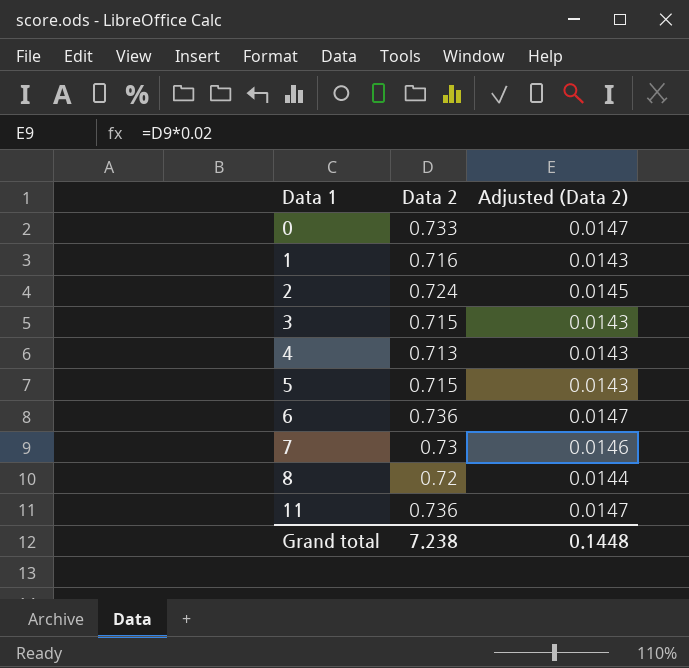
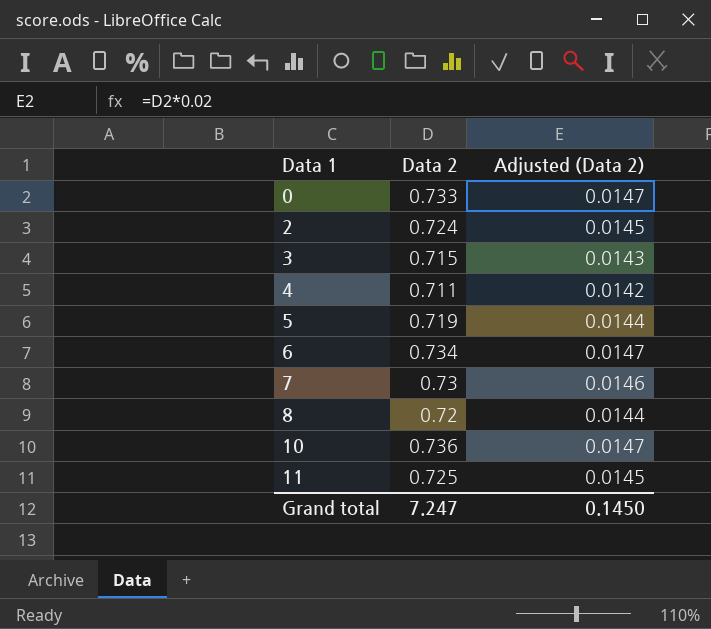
row 1: 0.716 | 0.0143 -> none
4 | Data 2: 0.713 -> 0.711
4 | Adjusted (Data 2): 0.0143 -> 0.0142
5 | Data 2: 0.715 -> 0.719
5 | Adjusted (Data 2): 0.0143 -> 0.0144
6 | Data 2: 0.736 -> 0.734
row 10: none -> 0.736 | 0.0147
11 | Data 2: 0.736 -> 0.725
11 | Adjusted (Data 2): 0.0147 -> 0.0145
Grand total | Data 2: 7.238 -> 7.247
Grand total | Adjusted (Data 2): 0.1448 -> 0.1450

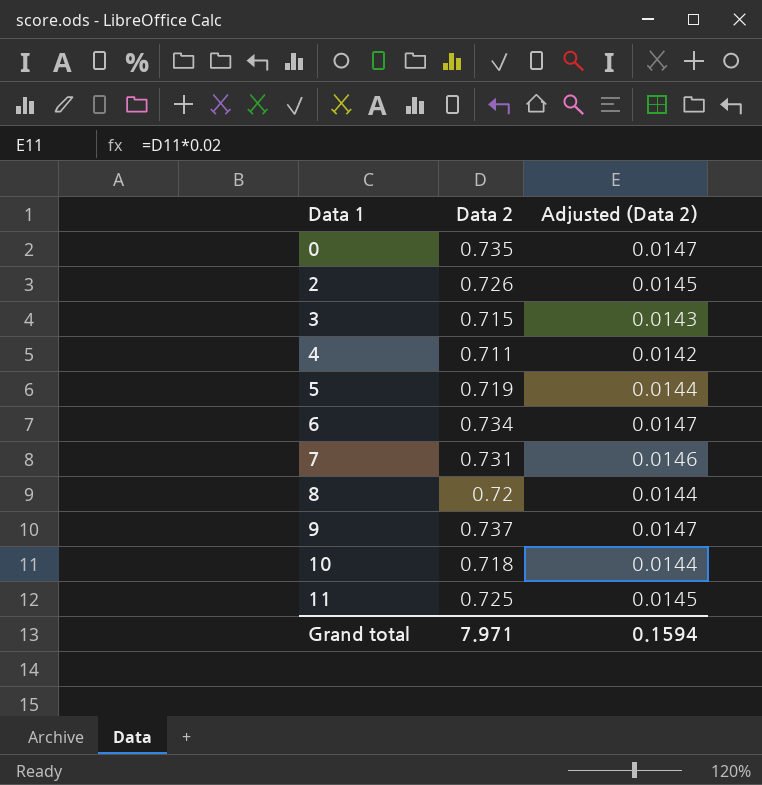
0 | Data 2: 0.733 -> 0.735
2 | Data 2: 0.724 -> 0.726
7 | Data 2: 0.73 -> 0.731
row 9: none -> 0.737 | 0.0147
10 | Data 2: 0.736 -> 0.718
10 | Adjusted (Data 2): 0.0147 -> 0.0144
Grand total | Data 2: 7.247 -> 7.971
Grand total | Adjusted (Data 2): 0.1450 -> 0.1594

